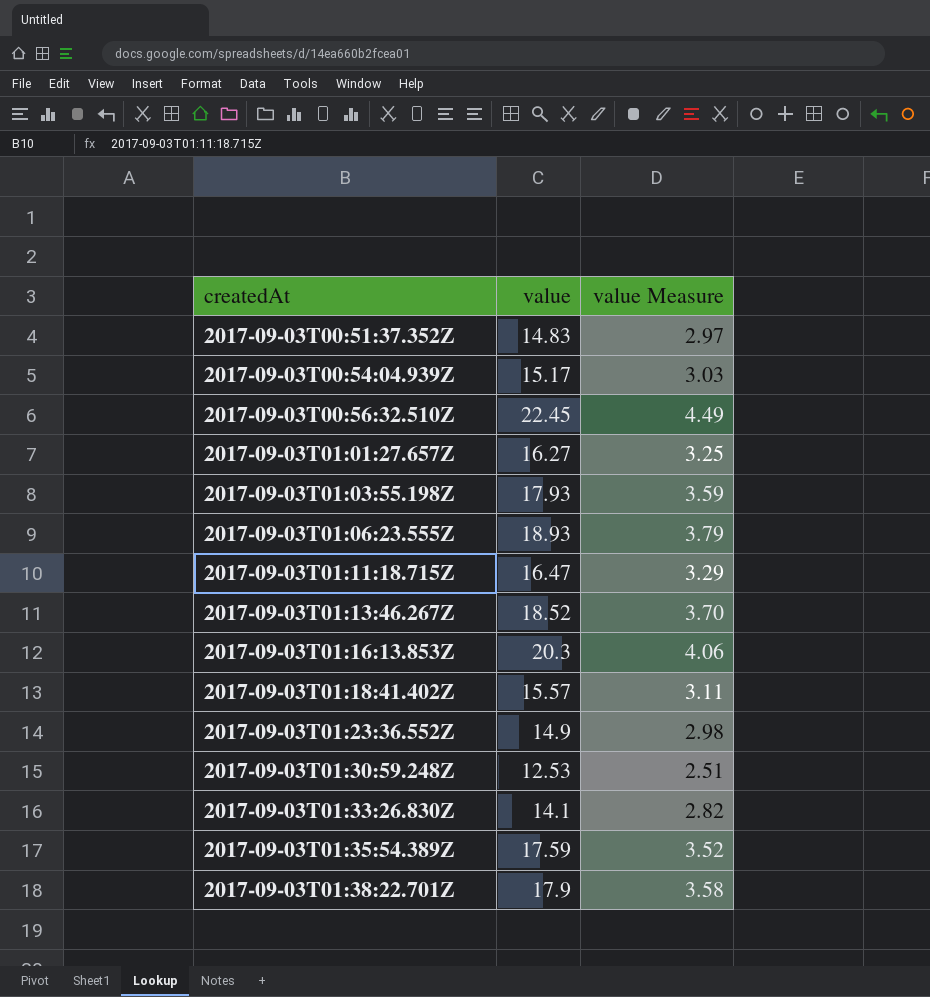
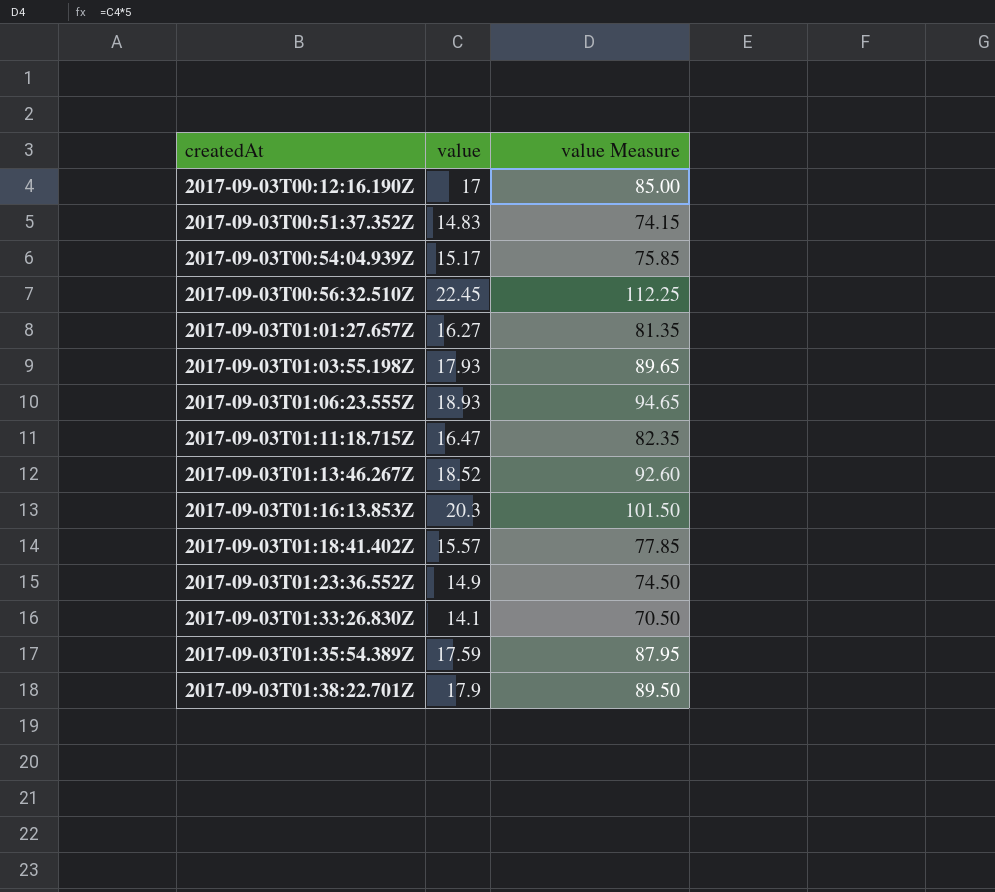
column value Measure | formula: [value] * 0.2 -> [value] * 5
row 2017-09-03T01:30:59.248Z: 12.53 | 2.51 -> none
row 2017-09-03T00:12:16.190Z: none -> 17 | 85.00

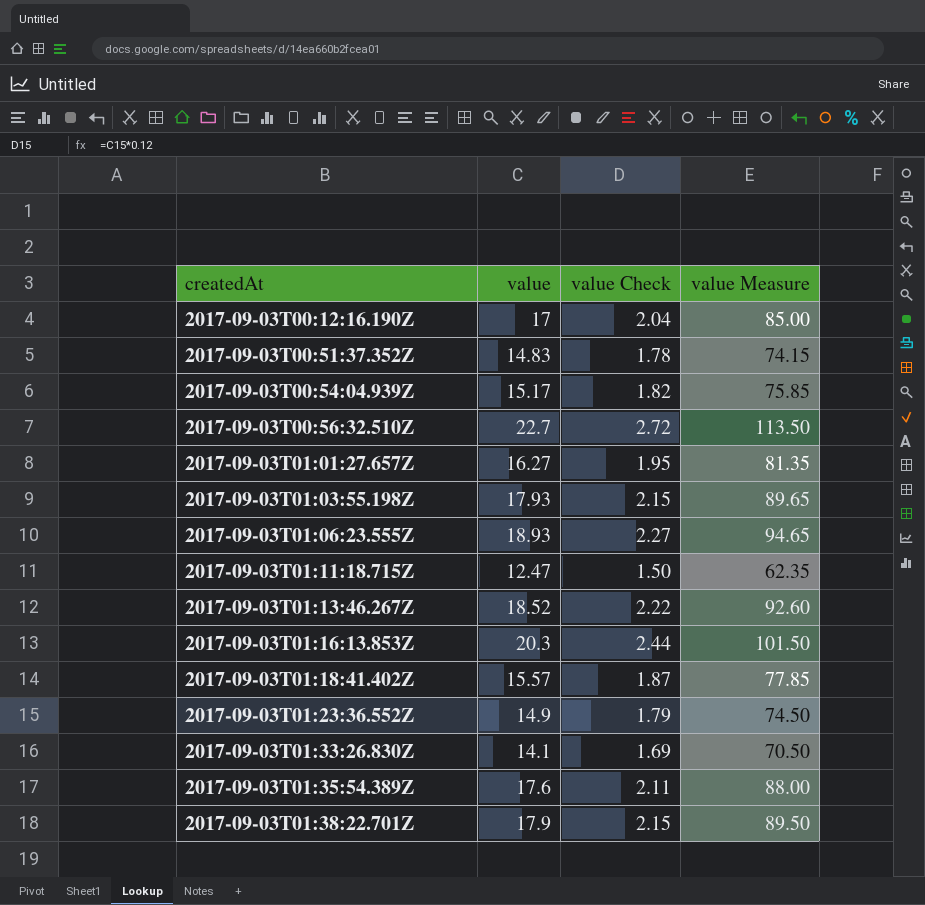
column value Check | formula: none -> [value] * 0.12
2017-09-03T00:56:32.510Z | value: 22.45 -> 22.7
2017-09-03T00:56:32.510Z | value Measure: 112.25 -> 113.50
2017-09-03T01:11:18.715Z | value: 16.47 -> 12.47
2017-09-03T01:11:18.715Z | value Measure: 82.35 -> 62.35
2017-09-03T01:35:54.389Z | value: 17.59 -> 17.6
2017-09-03T01:35:54.389Z | value Measure: 87.95 -> 88.00

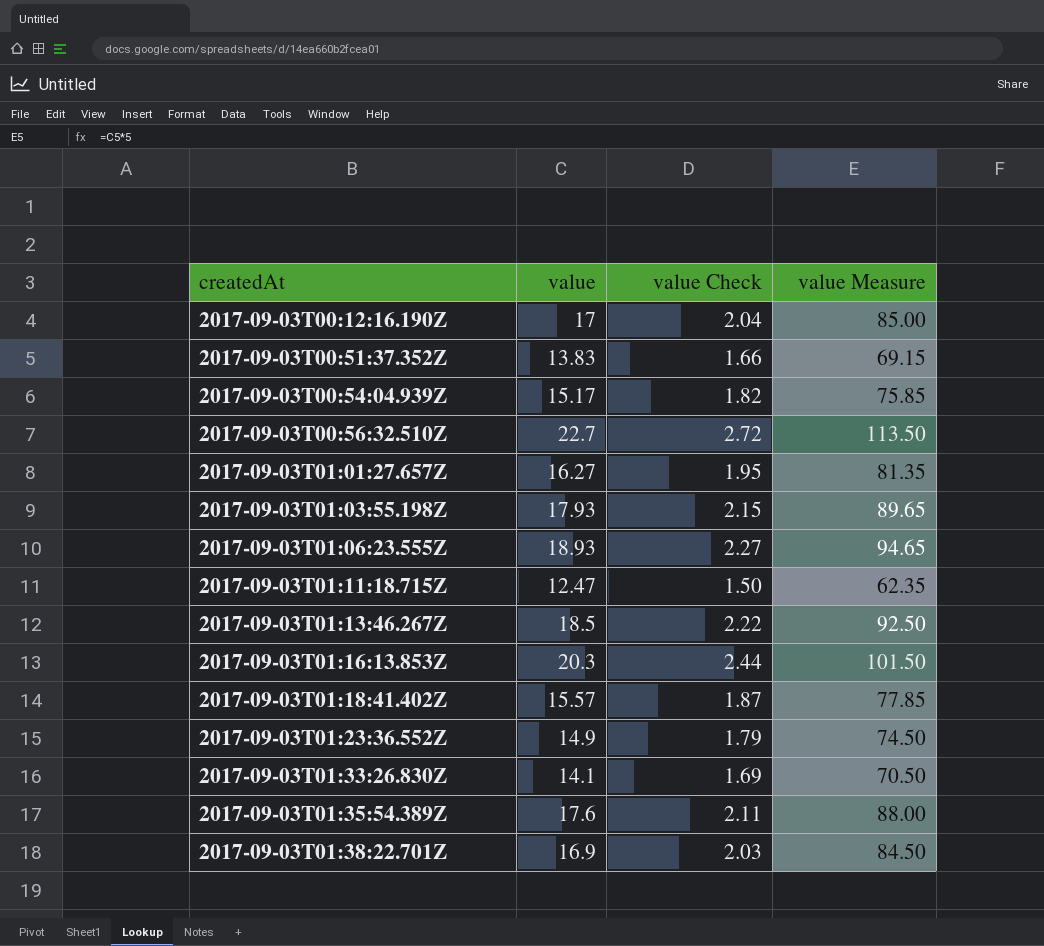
2017-09-03T00:51:37.352Z | value: 14.83 -> 13.83
2017-09-03T00:51:37.352Z | value Check: 1.78 -> 1.66
2017-09-03T00:51:37.352Z | value Measure: 74.15 -> 69.15
2017-09-03T01:13:46.267Z | value: 18.52 -> 18.5
2017-09-03T01:13:46.267Z | value Measure: 92.60 -> 92.50
2017-09-03T01:38:22.701Z | value: 17.9 -> 16.9
2017-09-03T01:38:22.701Z | value Check: 2.15 -> 2.03
2017-09-03T01:38:22.701Z | value Measure: 89.50 -> 84.50

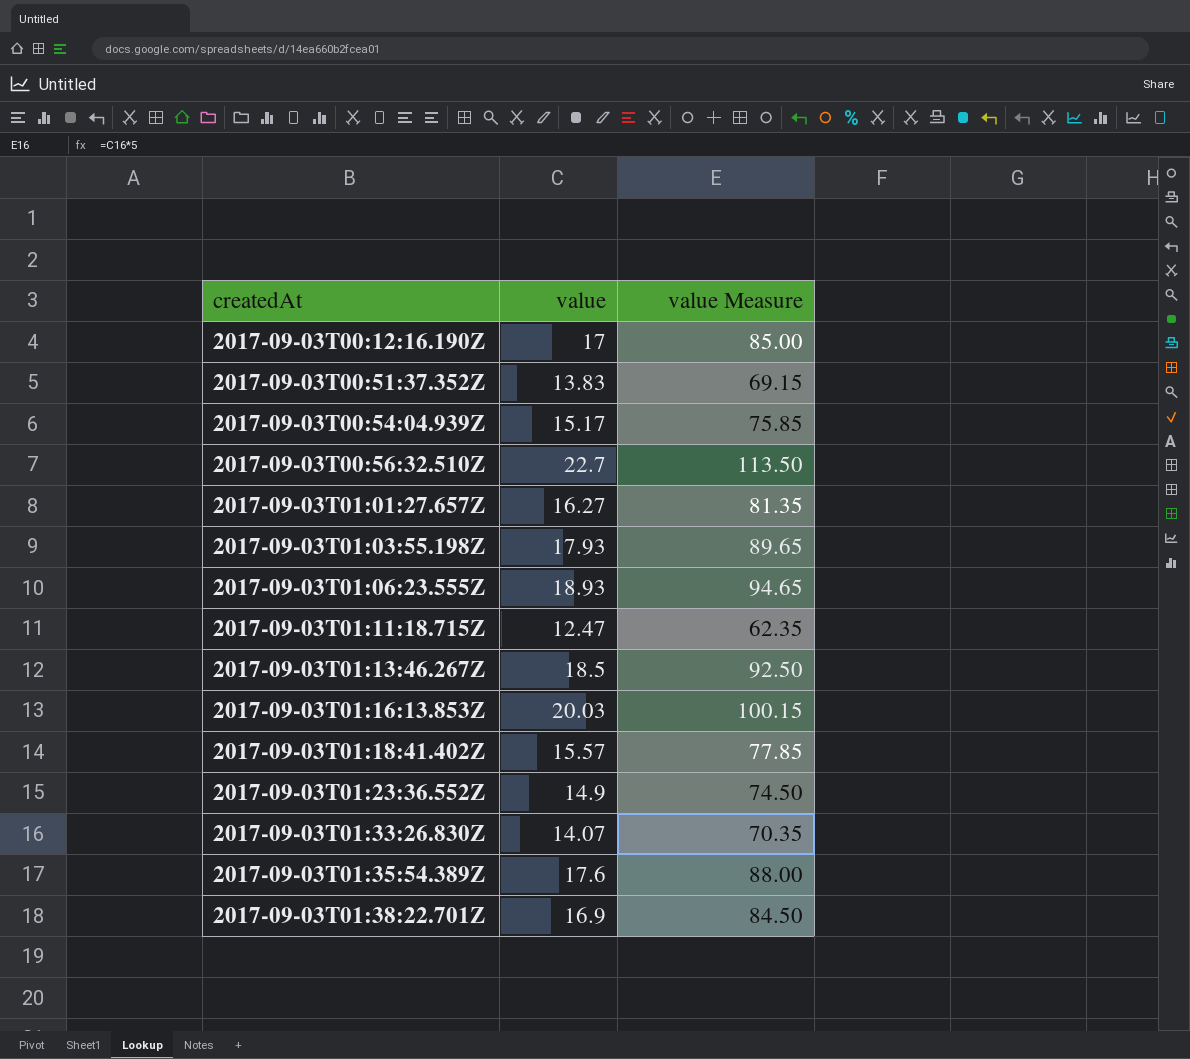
column value Check | formula: [value] * 0.12 -> none
2017-09-03T01:16:13.853Z | value: 20.3 -> 20.03
2017-09-03T01:16:13.853Z | value Measure: 101.50 -> 100.15
2017-09-03T01:33:26.830Z | value: 14.1 -> 14.07
2017-09-03T01:33:26.830Z | value Measure: 70.50 -> 70.35

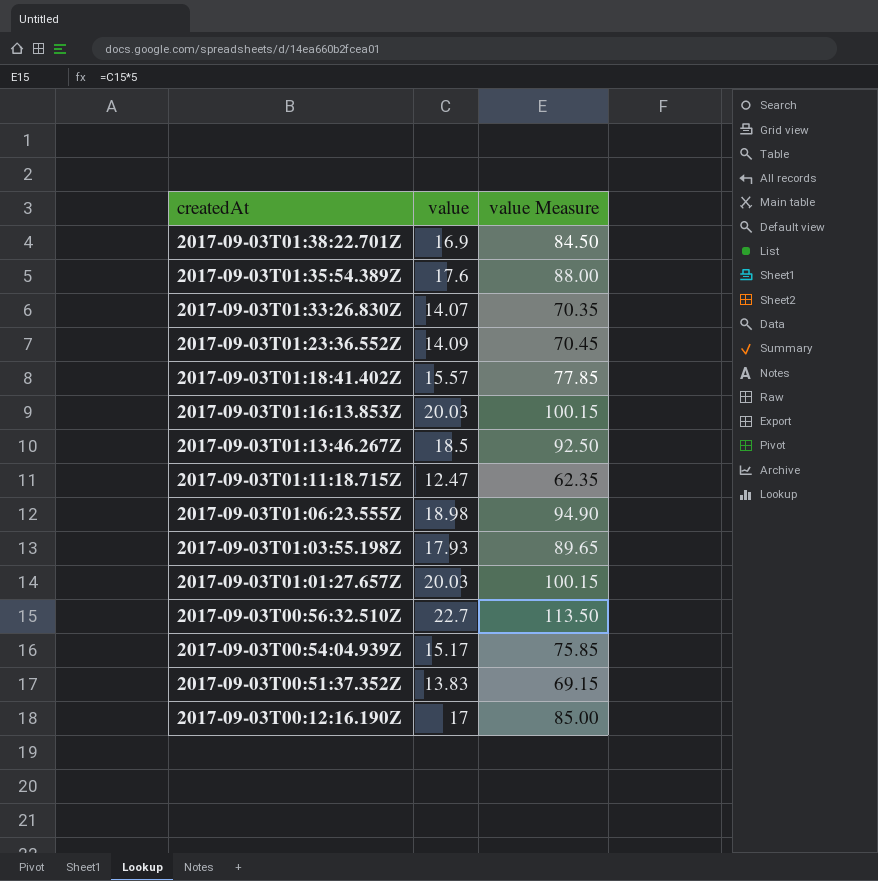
row order: createdAt ascending -> createdAt descending
2017-09-03T01:23:36.552Z | value: 14.9 -> 14.09
2017-09-03T01:23:36.552Z | value Measure: 74.50 -> 70.45
2017-09-03T01:06:23.555Z | value: 18.93 -> 18.98
2017-09-03T01:06:23.555Z | value Measure: 94.65 -> 94.90
2017-09-03T01:01:27.657Z | value: 16.27 -> 20.03
2017-09-03T01:01:27.657Z | value Measure: 81.35 -> 100.15

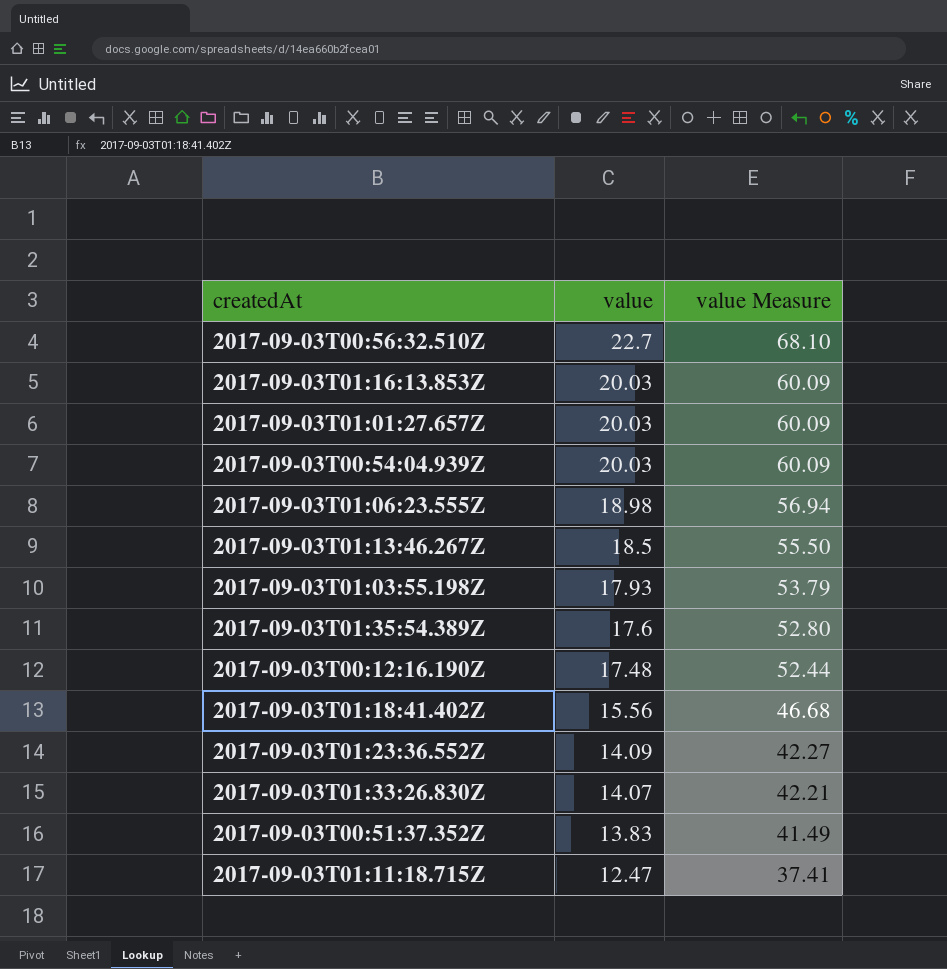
row order: createdAt descending -> value descending
column value Measure | formula: [value] * 5 -> [value] * 3
row 2017-09-03T01:38:22.701Z: 16.9 | 84.50 -> none
2017-09-03T00:54:04.939Z | value: 15.17 -> 20.03
2017-09-03T00:12:16.190Z | value: 17 -> 17.48
2017-09-03T01:18:41.402Z | value: 15.57 -> 15.56

